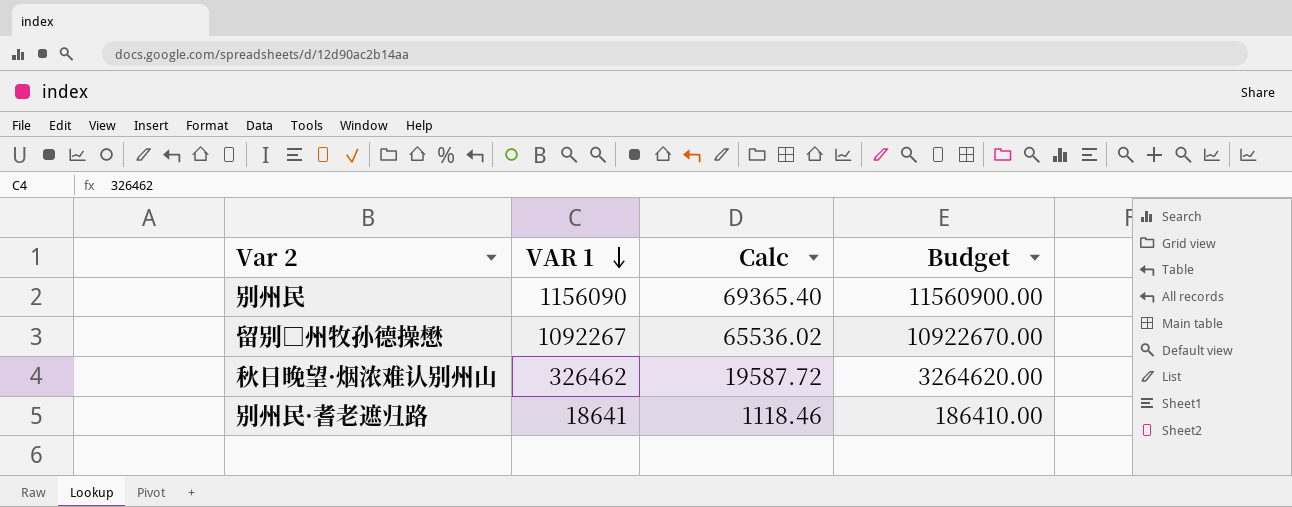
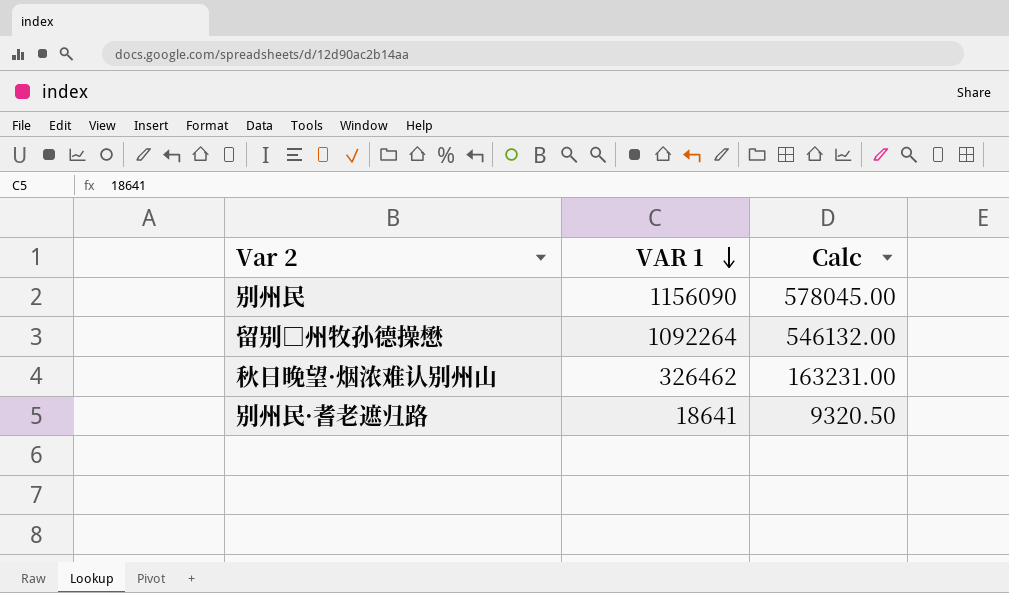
column Budget | formula: [VAR 1] * 10 -> none
column Calc | formula: [VAR 1] * 0.06 -> [VAR 1] * 0.5
留别□州牧孙德操懋 | VAR 1: 1092267 -> 1092264

